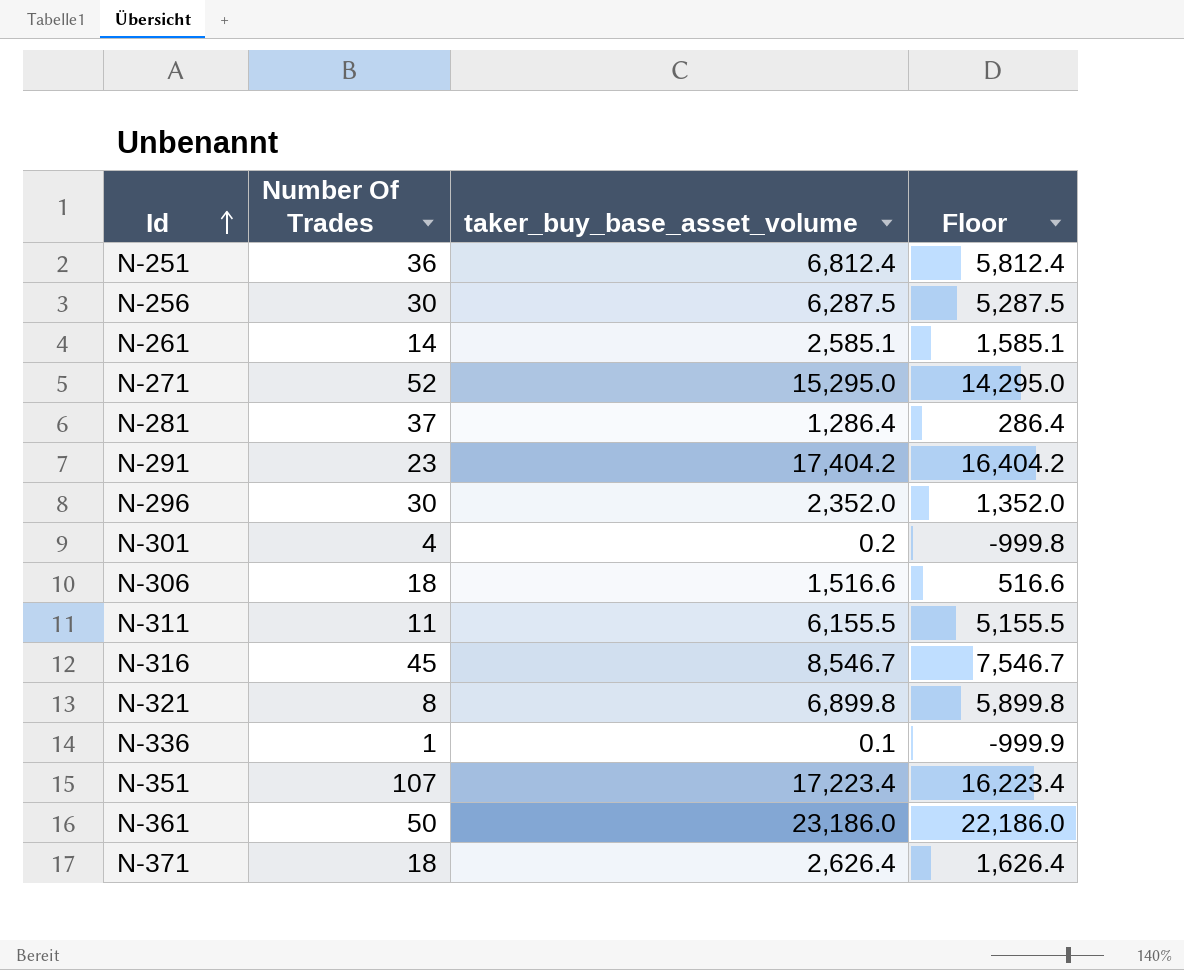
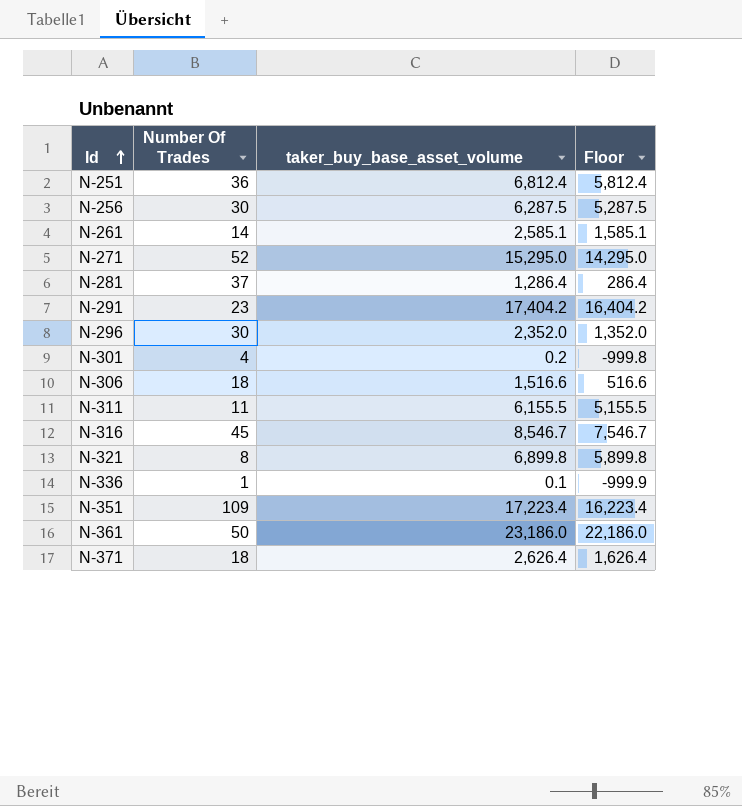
N-351 | Number Of Trades: 107 -> 109

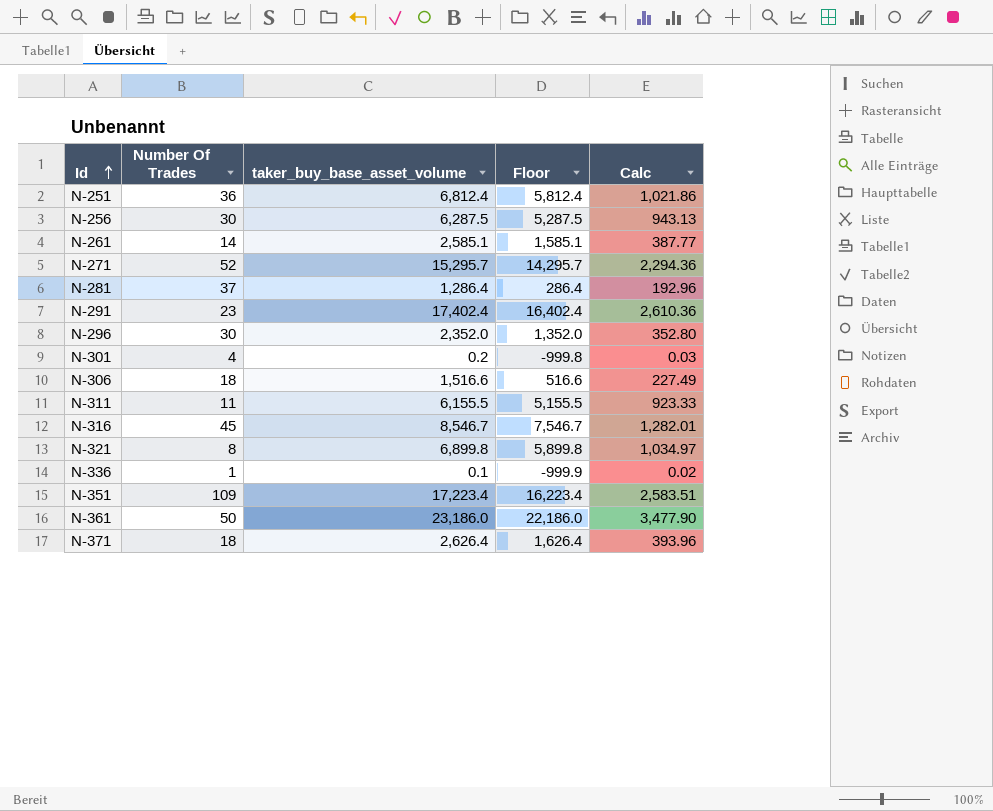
column Calc | formula: none -> [taker_buy_base_asset_volume] * 0.15
N-271 | taker_buy_base_asset_volume: 15,295.0 -> 15,295.7
N-271 | Floor: 14,295.0 -> 14,295.7
N-291 | taker_buy_base_asset_volume: 17,404.2 -> 17,402.4
N-291 | Floor: 16,404.2 -> 16,402.4

